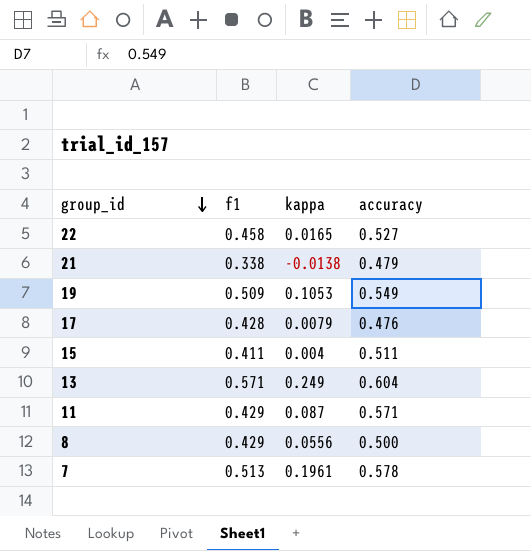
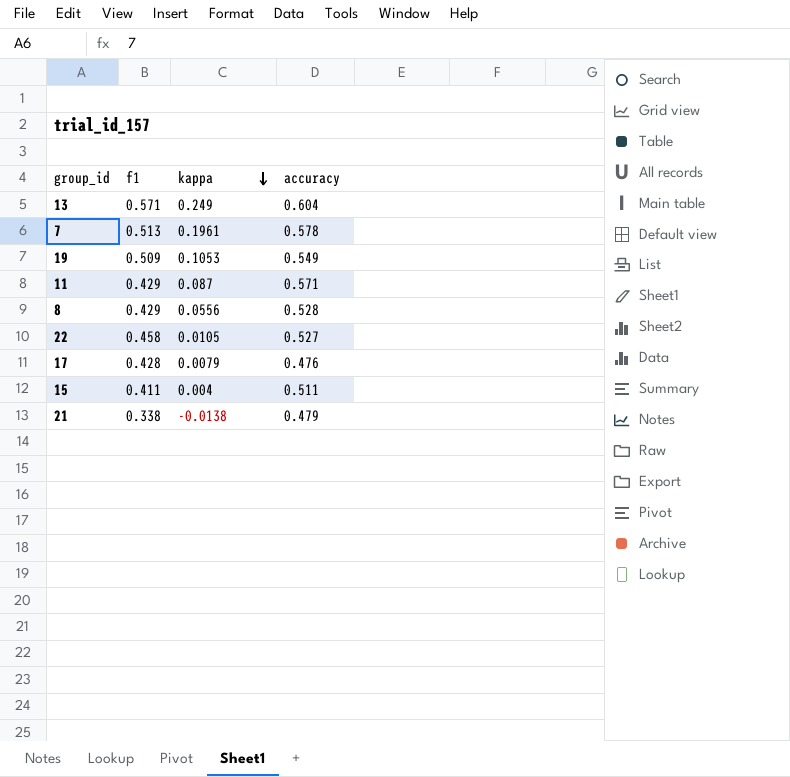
row order: group_id descending -> kappa descending
8 | accuracy: 0.500 -> 0.528
22 | kappa: 0.0165 -> 0.0105

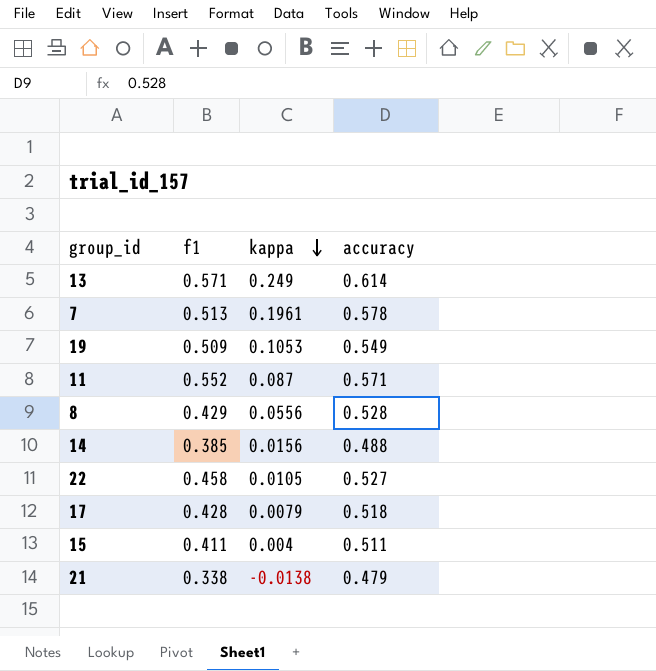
13 | accuracy: 0.604 -> 0.614
11 | f1: 0.429 -> 0.552
row 14: none -> 0.385 | 0.0156 | 0.488
17 | accuracy: 0.476 -> 0.518

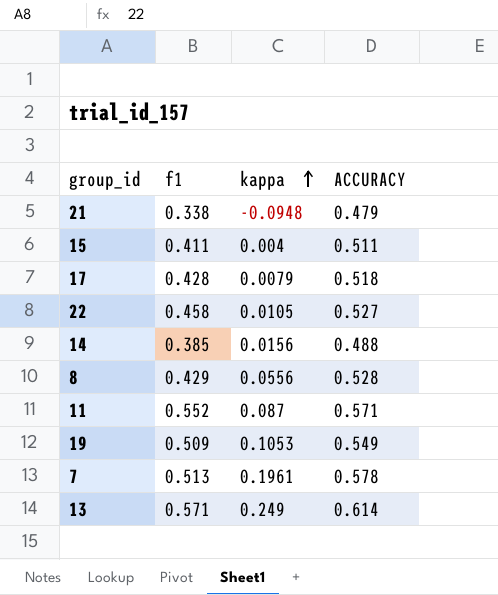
row order: kappa descending -> kappa ascending
column name: accuracy -> ACCURACY
21 | kappa: -0.0138 -> -0.0948

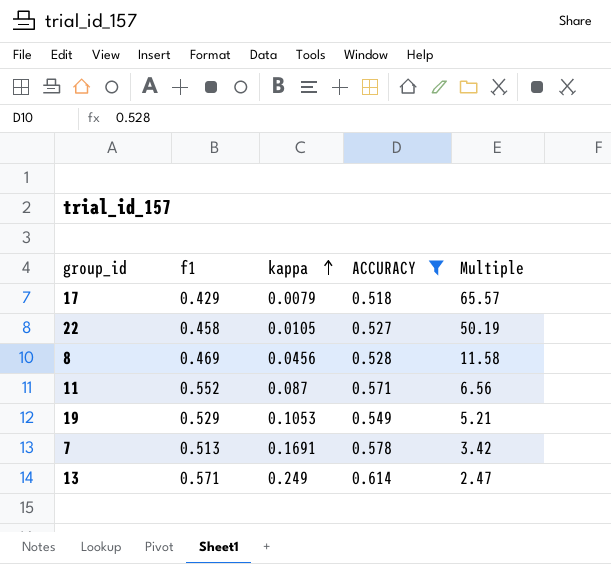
filter: none -> ACCURACY >= 0.518
column Multiple | formula: none -> [ACCURACY] / [kappa]
17 | f1: 0.428 -> 0.429
8 | f1: 0.429 -> 0.469
8 | kappa: 0.0556 -> 0.0456
19 | f1: 0.509 -> 0.529
7 | kappa: 0.1961 -> 0.1691

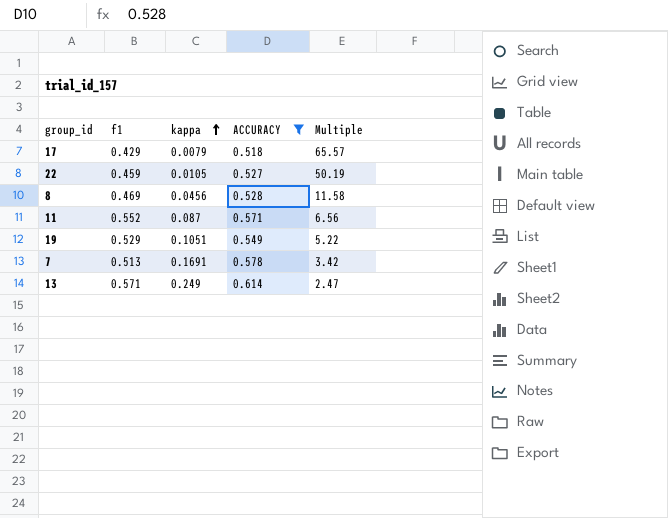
22 | f1: 0.458 -> 0.459
19 | kappa: 0.1053 -> 0.1051
19 | Multiple: 5.21 -> 5.22

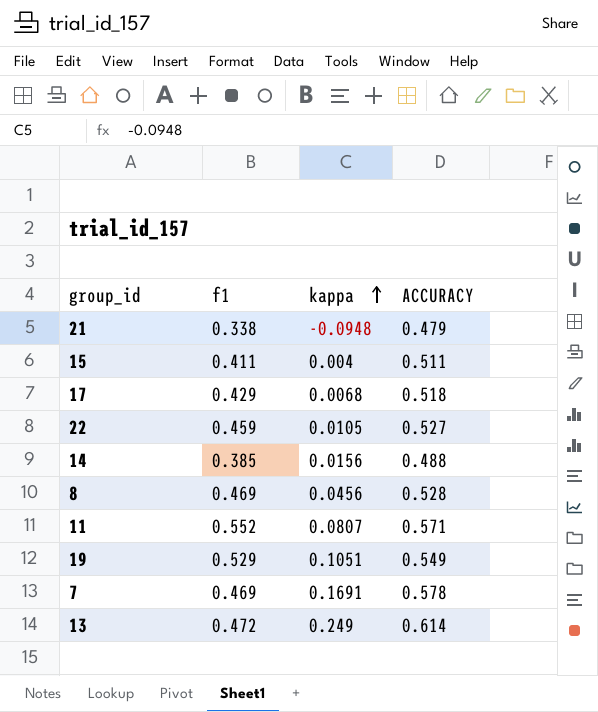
filter: ACCURACY >= 0.518 -> none
column Multiple | formula: [ACCURACY] / [kappa] -> none
17 | kappa: 0.0079 -> 0.0068
11 | kappa: 0.087 -> 0.0807
7 | f1: 0.513 -> 0.469
13 | f1: 0.571 -> 0.472

